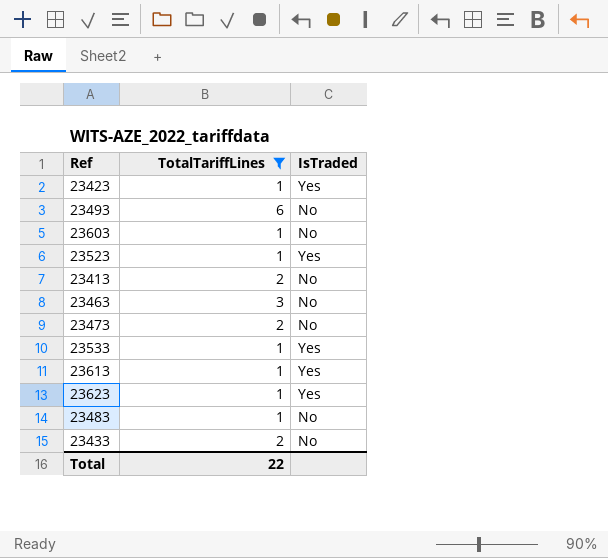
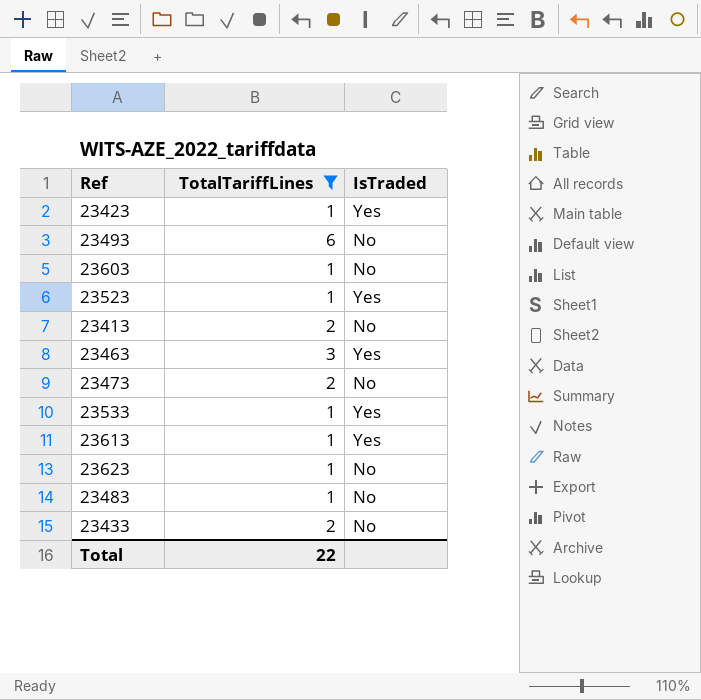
23463 | IsTraded: No -> Yes
23623 | IsTraded: Yes -> No

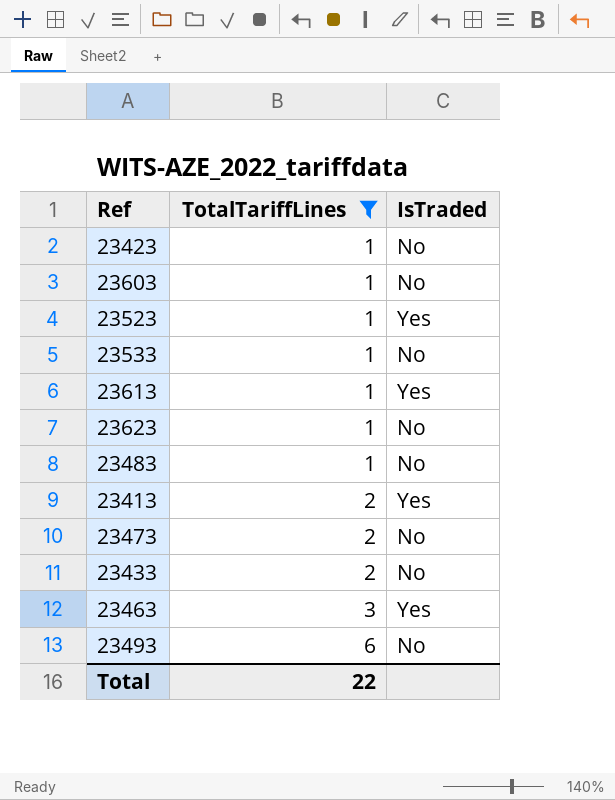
row order: none -> TotalTariffLines ascending
23423 | IsTraded: Yes -> No
23533 | IsTraded: Yes -> No
23413 | IsTraded: No -> Yes

